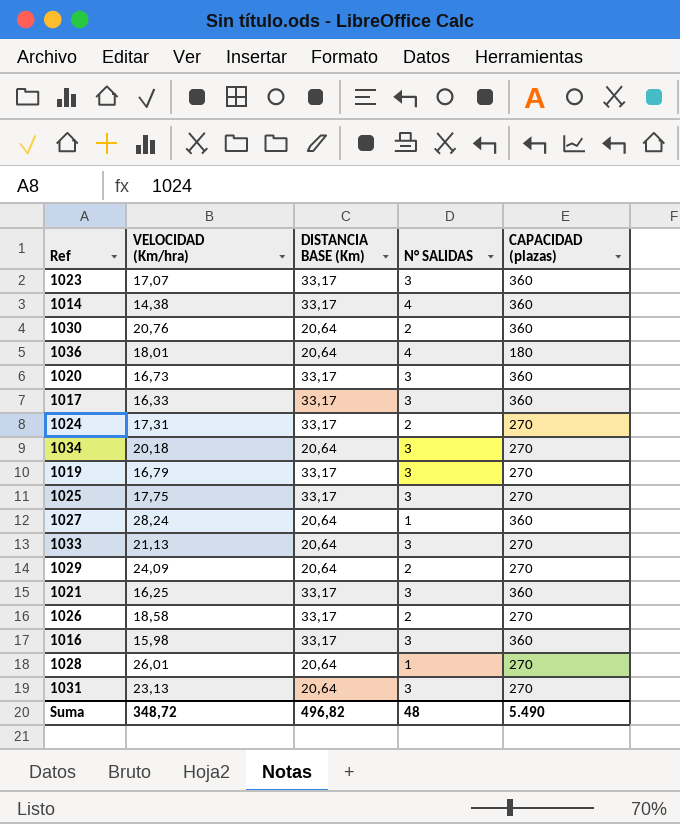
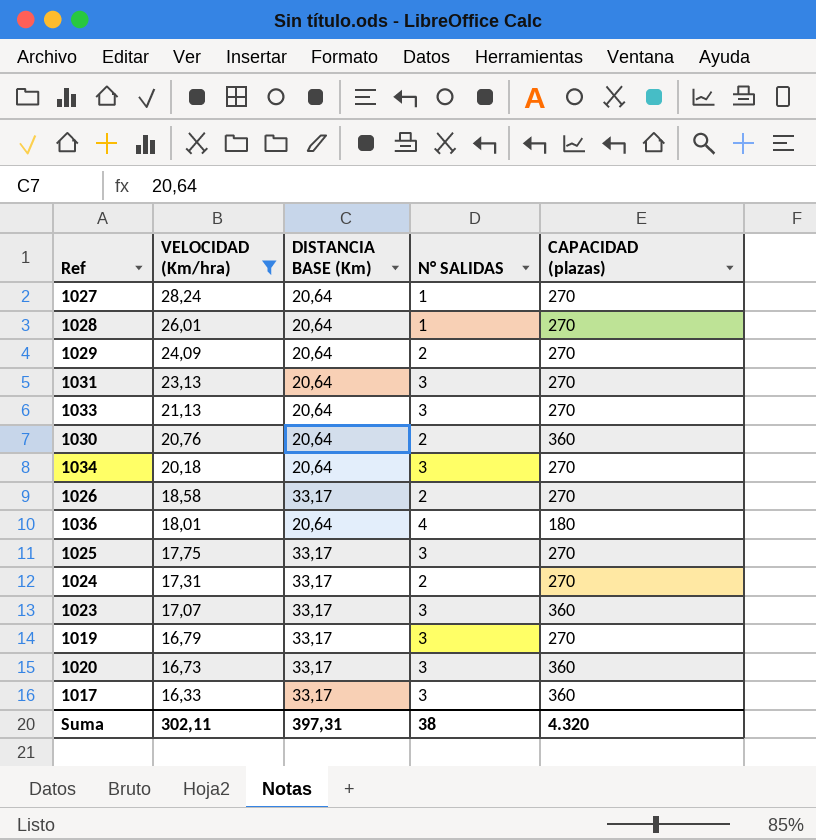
filter: none -> VELOCIDAD (Km/hra) >= 16,33
row order: none -> VELOCIDAD (Km/hra) descending
1027 | CAPACIDAD (plazas): 360 -> 270
Suma | VELOCIDAD (Km/hra): 348,72 -> 302,11
Suma | DISTANCIA BASE (Km): 496,82 -> 397,31
Suma | N° SALIDAS: 48 -> 38
Suma | CAPACIDAD (plazas): 5.490 -> 4.320

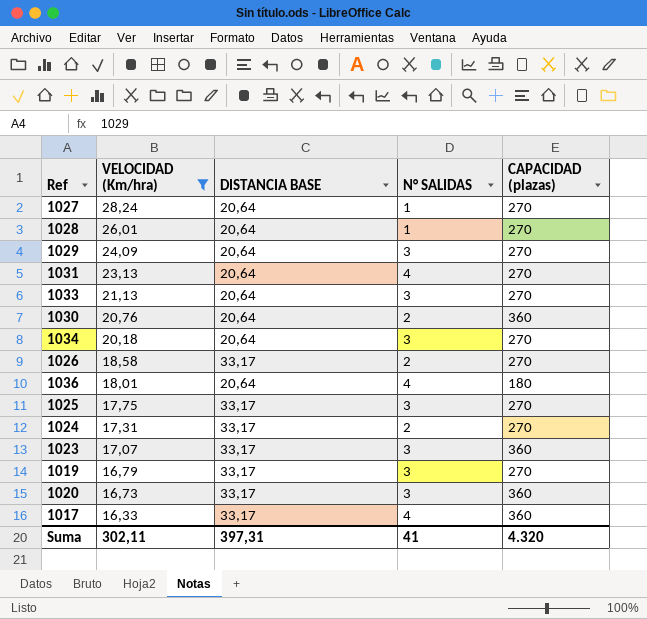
column name: DISTANCIA BASE (Km) -> DISTANCIA BASE
1029 | N° SALIDAS: 2 -> 3
1031 | N° SALIDAS: 3 -> 4
1017 | N° SALIDAS: 3 -> 4
Suma | N° SALIDAS: 38 -> 41

